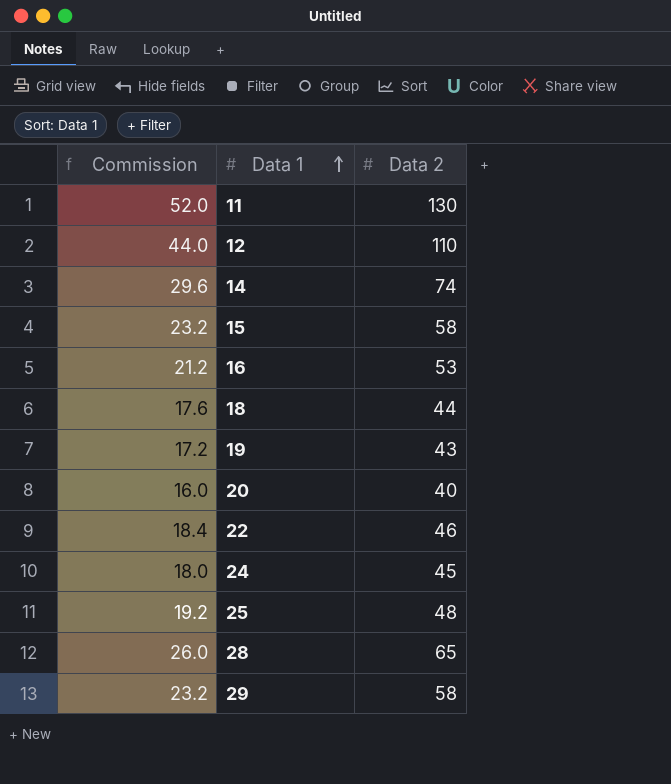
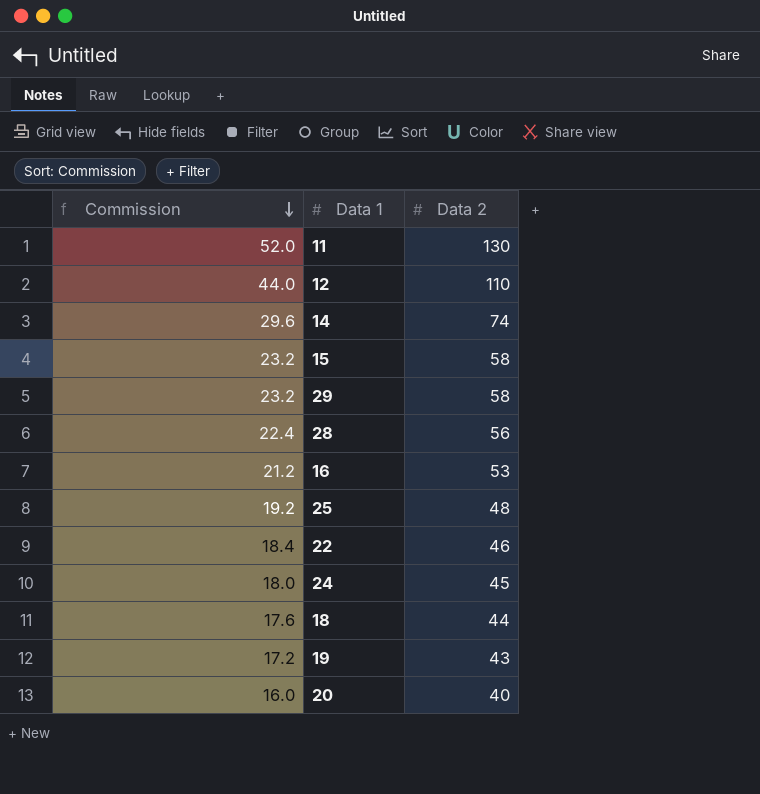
row order: Data 1 ascending -> Commission descending
28 | Commission: 26.0 -> 22.4
28 | Data 2: 65 -> 56

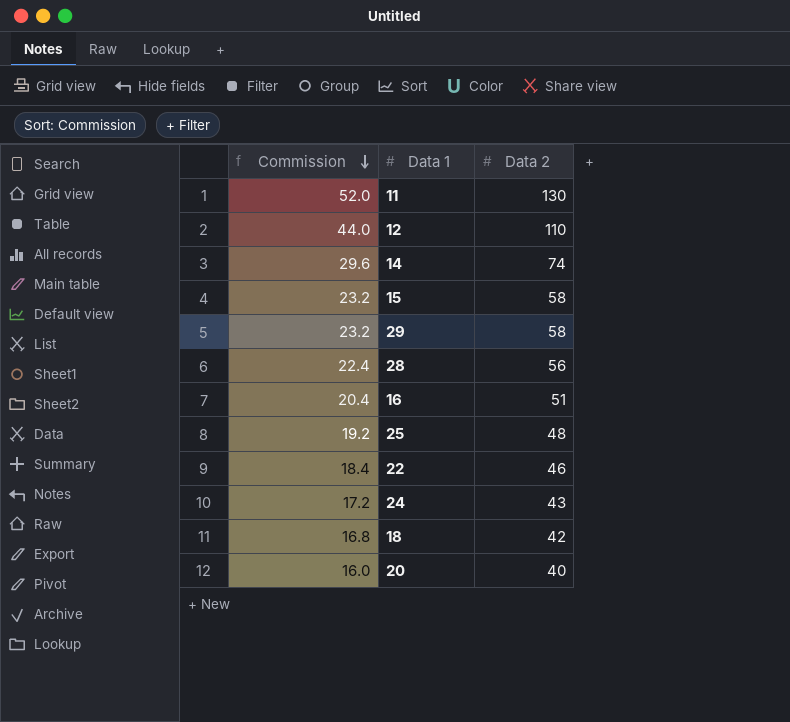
row 19: 17.2 | 43 -> none
16 | Commission: 21.2 -> 20.4
16 | Data 2: 53 -> 51
24 | Commission: 18.0 -> 17.2
24 | Data 2: 45 -> 43
18 | Commission: 17.6 -> 16.8
18 | Data 2: 44 -> 42

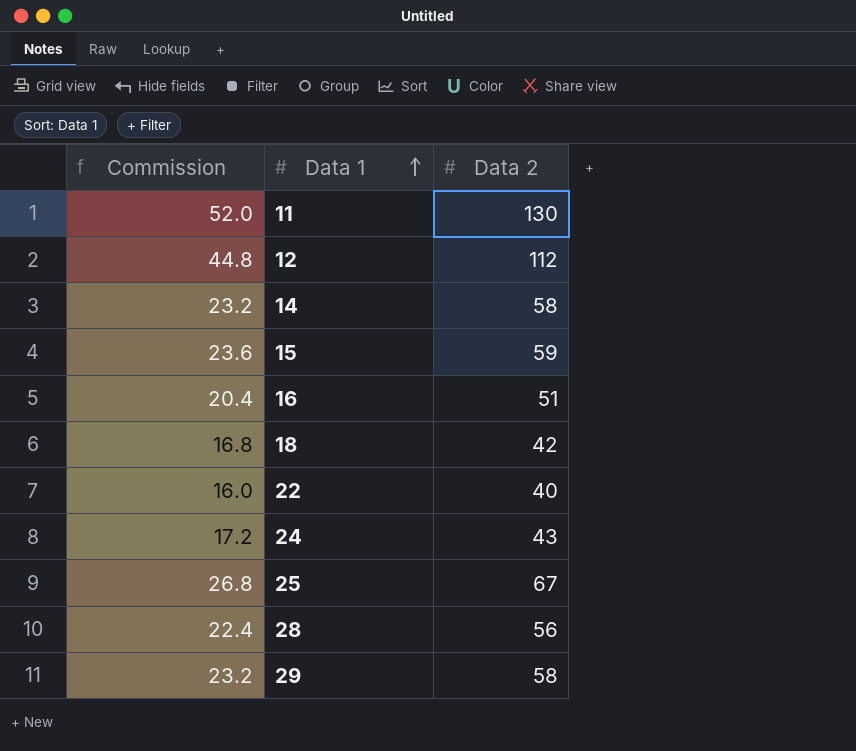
row order: Commission descending -> Data 1 ascending
row 20: 16.0 | 40 -> none
12 | Commission: 44.0 -> 44.8
12 | Data 2: 110 -> 112
14 | Commission: 29.6 -> 23.2
14 | Data 2: 74 -> 58
15 | Commission: 23.2 -> 23.6
15 | Data 2: 58 -> 59
22 | Commission: 18.4 -> 16.0
22 | Data 2: 46 -> 40
25 | Commission: 19.2 -> 26.8
25 | Data 2: 48 -> 67

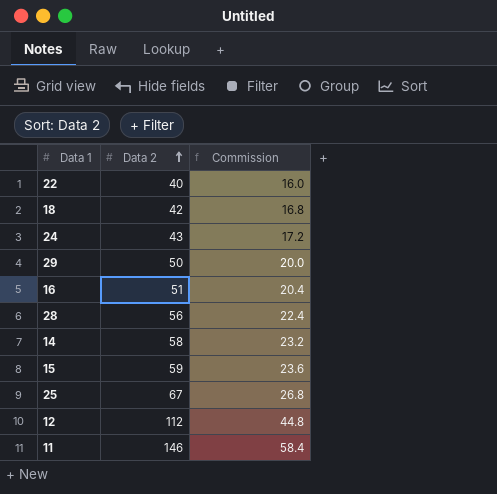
row order: Data 1 ascending -> Data 2 ascending
column Commission | position: 1 -> 3
29 | Data 2: 58 -> 50
29 | Commission: 23.2 -> 20.0
11 | Data 2: 130 -> 146
11 | Commission: 52.0 -> 58.4

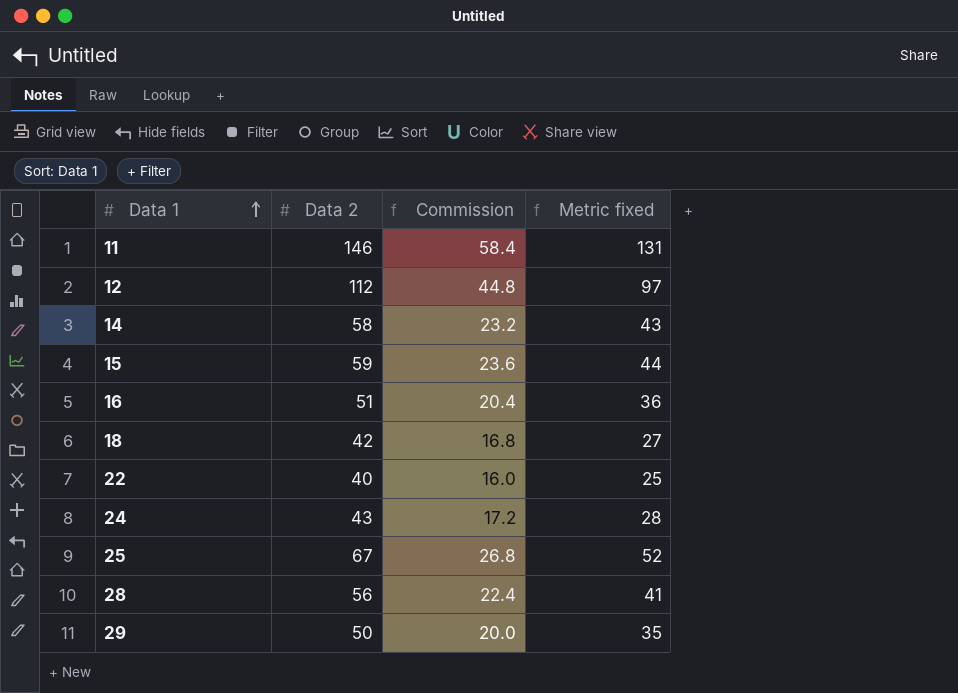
row order: Data 2 ascending -> Data 1 ascending
column Metric fixed | formula: none -> [Data 2] - 15

